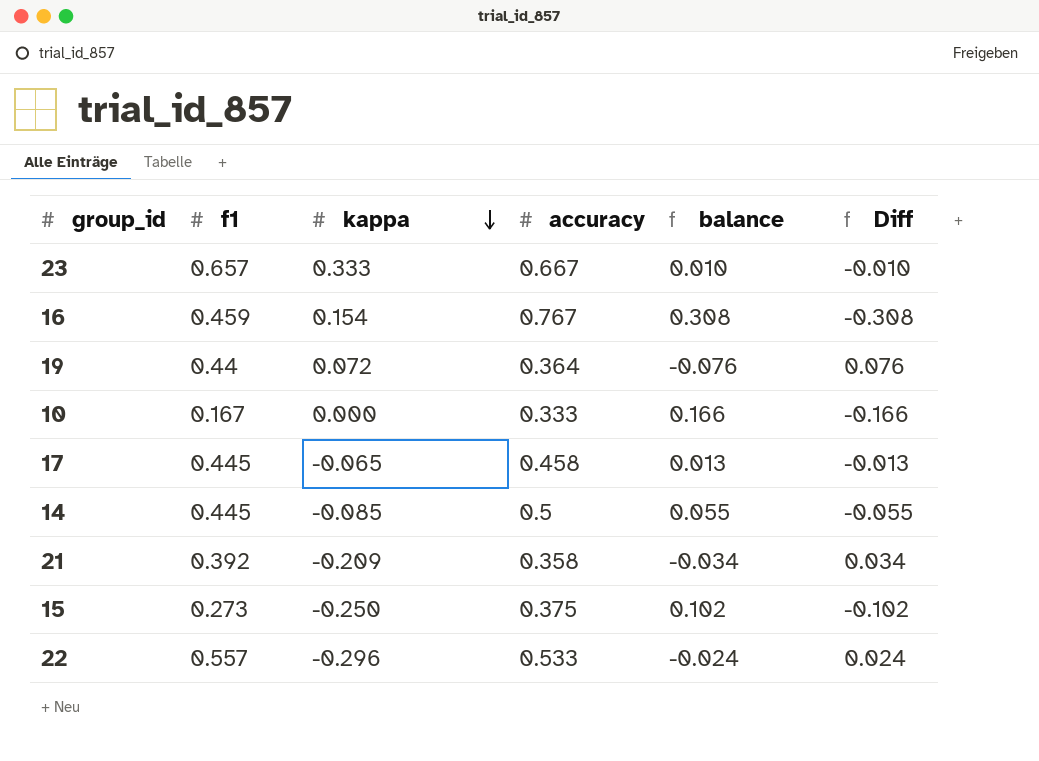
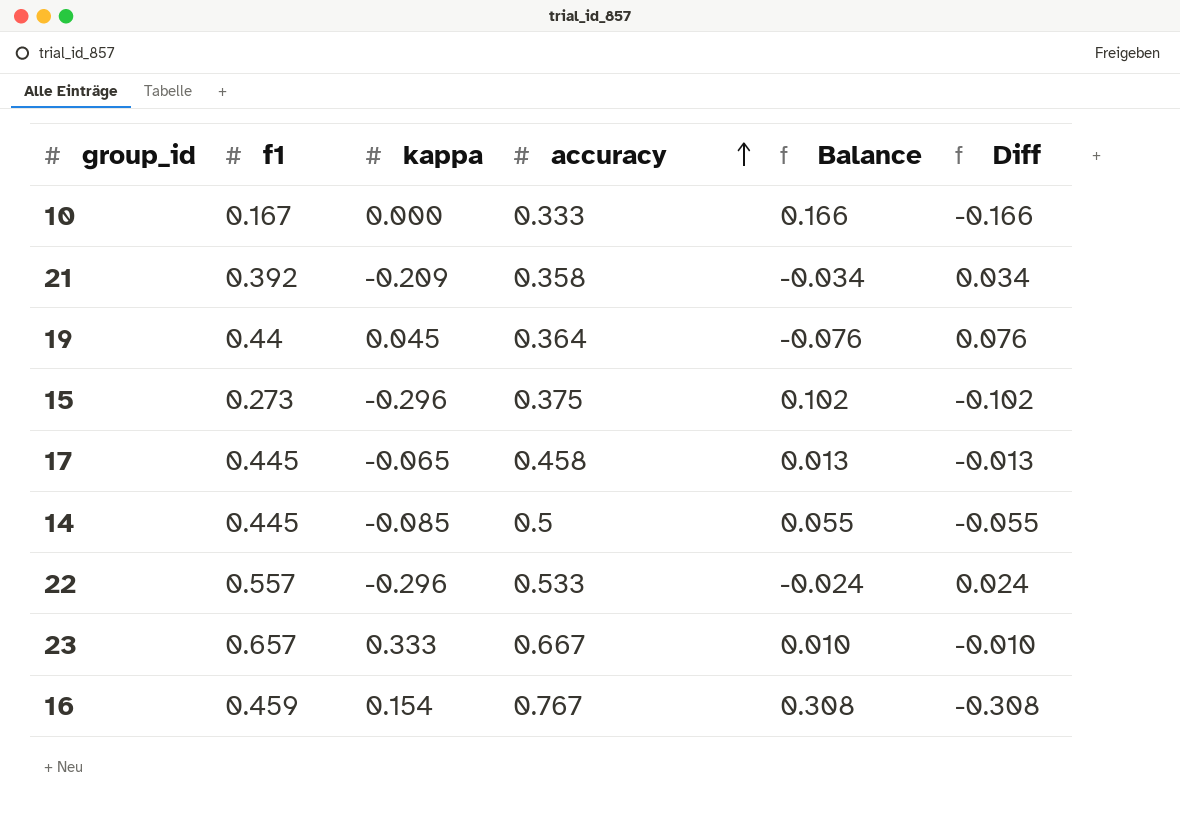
row order: kappa descending -> accuracy ascending
column name: balance -> Balance
19 | kappa: 0.072 -> 0.045
15 | kappa: -0.250 -> -0.296

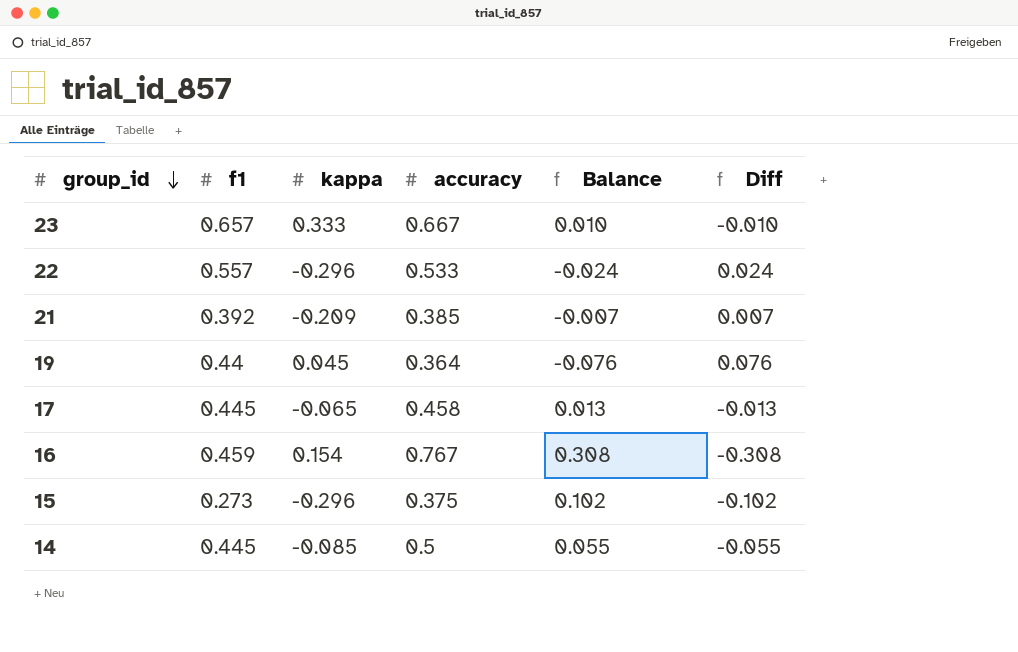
row order: accuracy ascending -> group_id descending
row 10: 0.167 | 0.000 | 0.333 | 0.166 | -0.166 -> none
21 | accuracy: 0.358 -> 0.385
21 | Balance: -0.034 -> -0.007
21 | Diff: 0.034 -> 0.007

